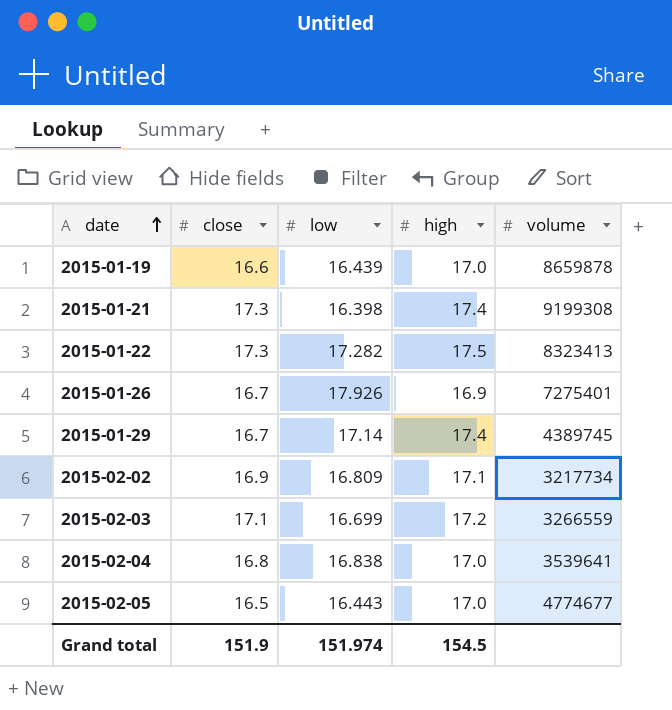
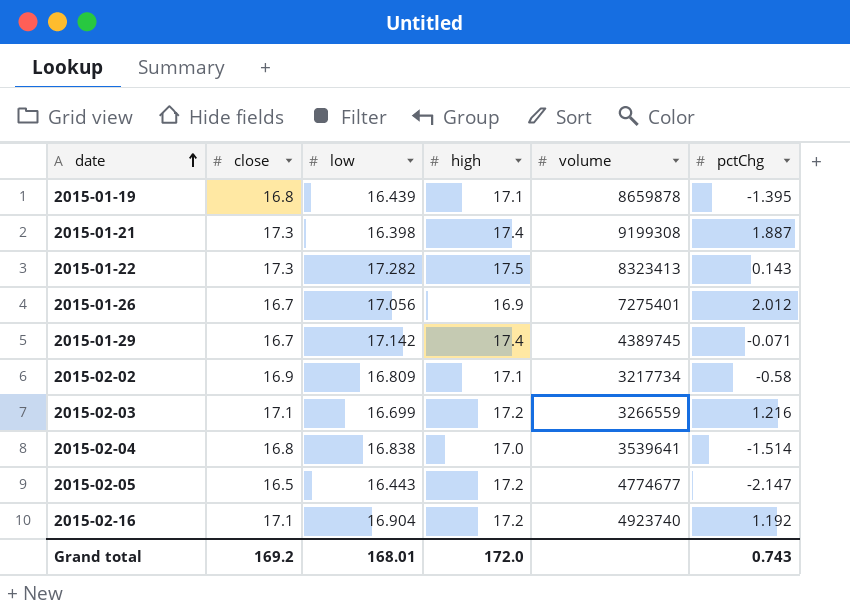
column pctChg | position: none -> 6
2015-01-19 | close: 16.6 -> 16.8
2015-01-19 | high: 17.0 -> 17.1
2015-01-26 | low: 17.926 -> 17.056
2015-01-29 | low: 17.14 -> 17.142
2015-02-05 | high: 17.0 -> 17.2
row 2015-02-16: none -> 17.1 | 16.904 | 17.2 | 4923740 | 1.192
Grand total | close: 151.9 -> 169.2
Grand total | low: 151.974 -> 168.01
Grand total | high: 154.5 -> 172.0

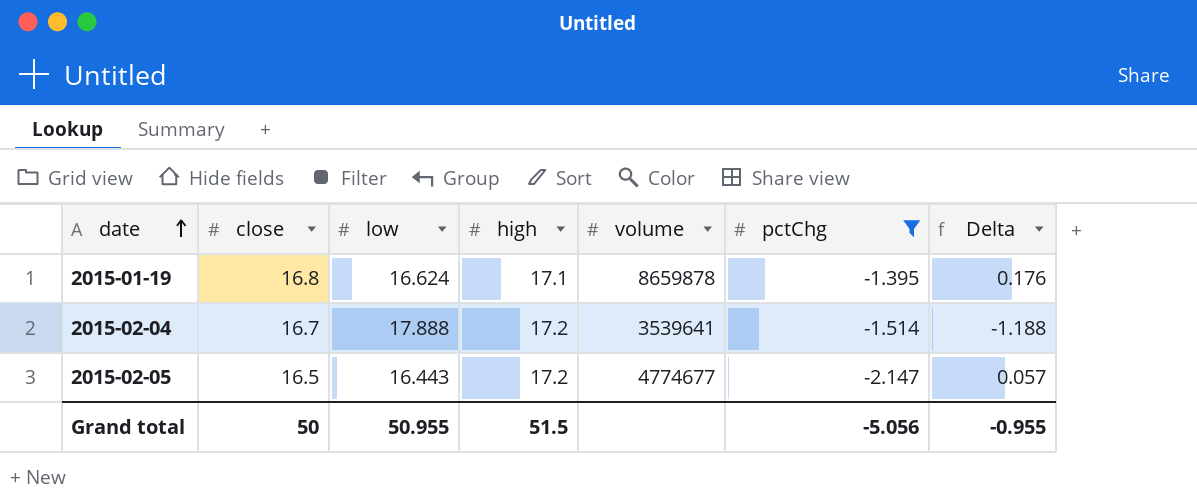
filter: none -> pctChg <= -1.395
column Delta | formula: none -> [close] - [low]
2015-01-19 | low: 16.439 -> 16.624
2015-02-04 | close: 16.8 -> 16.7
2015-02-04 | low: 16.838 -> 17.888
2015-02-04 | high: 17.0 -> 17.2
Grand total | close: 169.2 -> 50
Grand total | low: 168.01 -> 50.955
Grand total | high: 172.0 -> 51.5
Grand total | pctChg: 0.743 -> -5.056

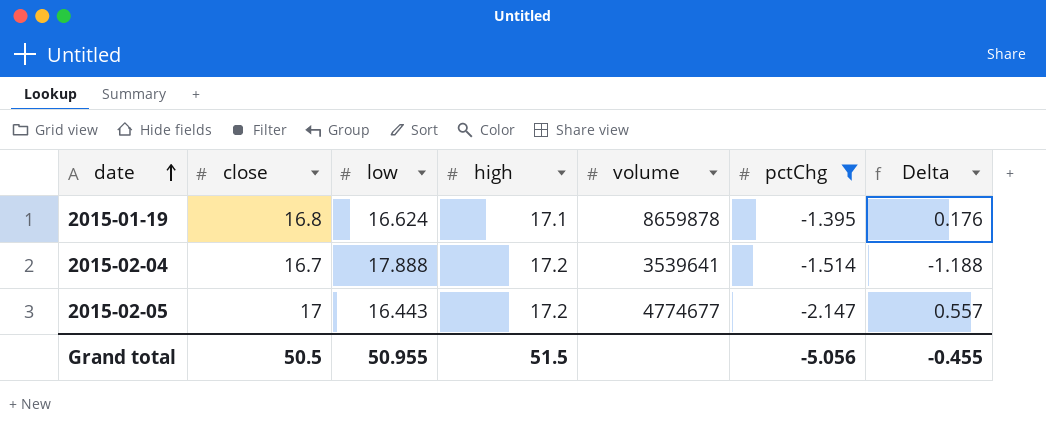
2015-02-05 | close: 16.5 -> 17
2015-02-05 | Delta: 0.057 -> 0.557
Grand total | close: 50 -> 50.5
Grand total | Delta: -0.955 -> -0.455

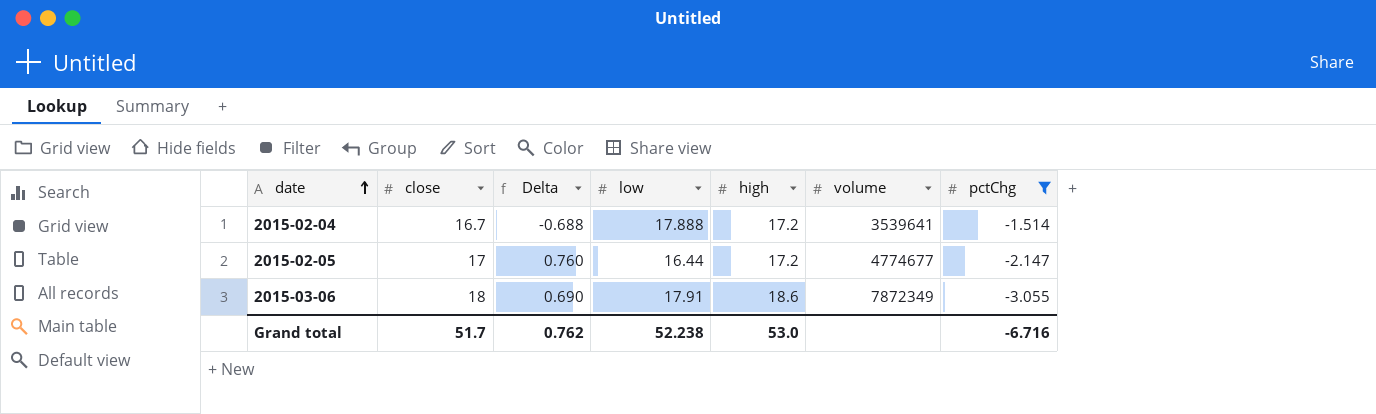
column Delta | formula: [close] - [low] -> [high] - [low]
column Delta | position: 7 -> 3
row 2015-01-19: 16.8 | 16.624 | 17.1 | 8659878 | -1.395 | 0.176 -> none
2015-02-05 | low: 16.443 -> 16.44
row 2015-03-06: none -> 18 | 0.690 | 17.91 | 18.6 | 7872349 | -3.055
Grand total | close: 50.5 -> 51.7
Grand total | Delta: -0.455 -> 0.762
Grand total | low: 50.955 -> 52.238
Grand total | high: 51.5 -> 53.0
Grand total | pctChg: -5.056 -> -6.716

